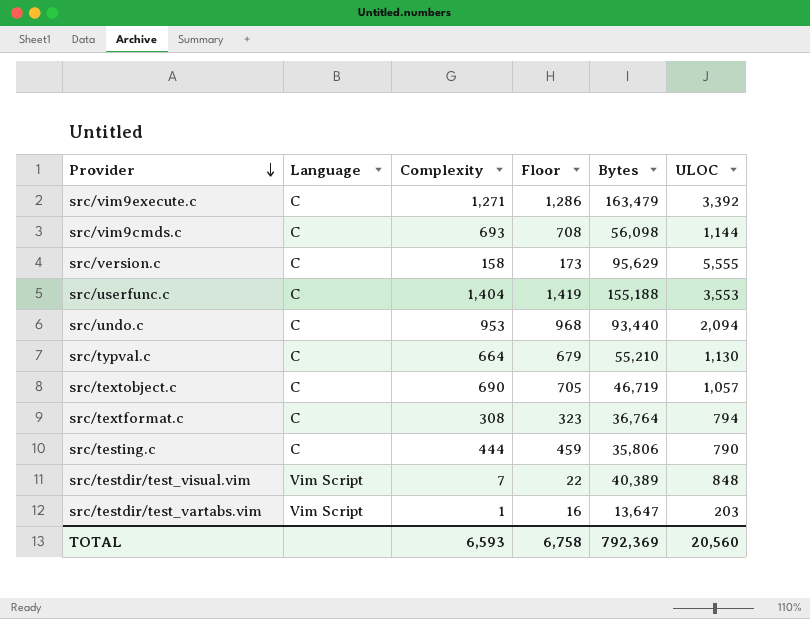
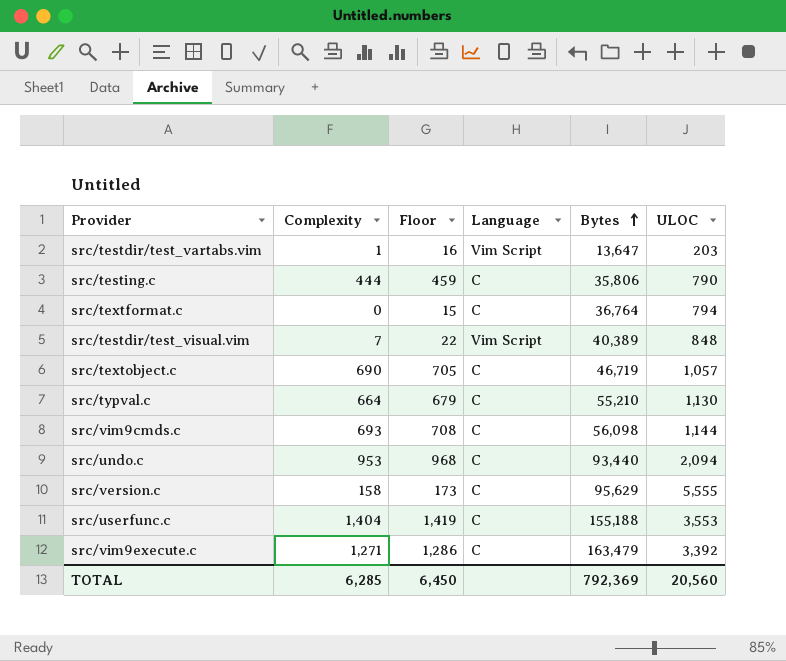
row order: Provider descending -> Bytes ascending
column Language | position: 2 -> 4
src/textformat.c | Complexity: 308 -> 0
src/textformat.c | Floor: 323 -> 15
TOTAL | Complexity: 6,593 -> 6,285
TOTAL | Floor: 6,758 -> 6,450

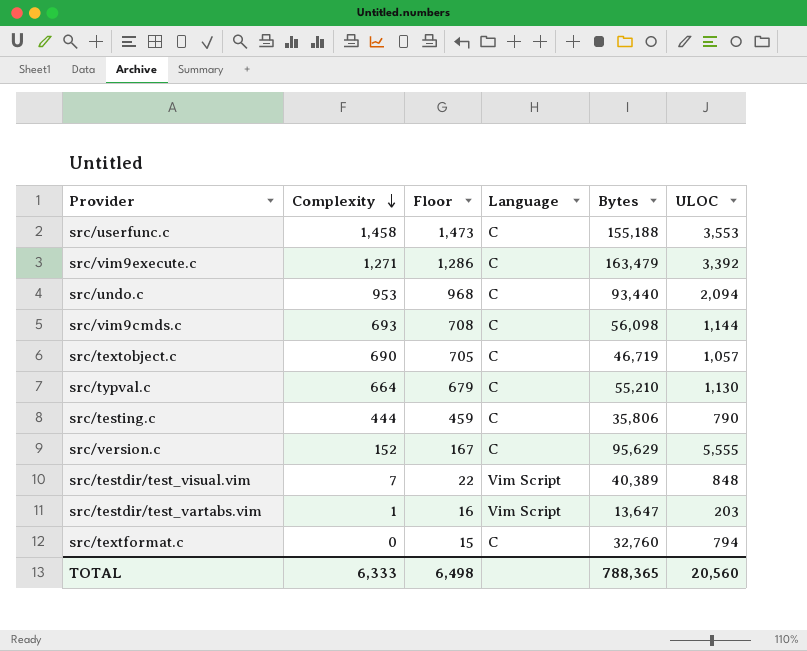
row order: Bytes ascending -> Complexity descending
src/userfunc.c | Complexity: 1,404 -> 1,458
src/userfunc.c | Floor: 1,419 -> 1,473
src/version.c | Complexity: 158 -> 152
src/version.c | Floor: 173 -> 167
src/textformat.c | Bytes: 36,764 -> 32,760
TOTAL | Complexity: 6,285 -> 6,333
TOTAL | Floor: 6,450 -> 6,498
TOTAL | Bytes: 792,369 -> 788,365

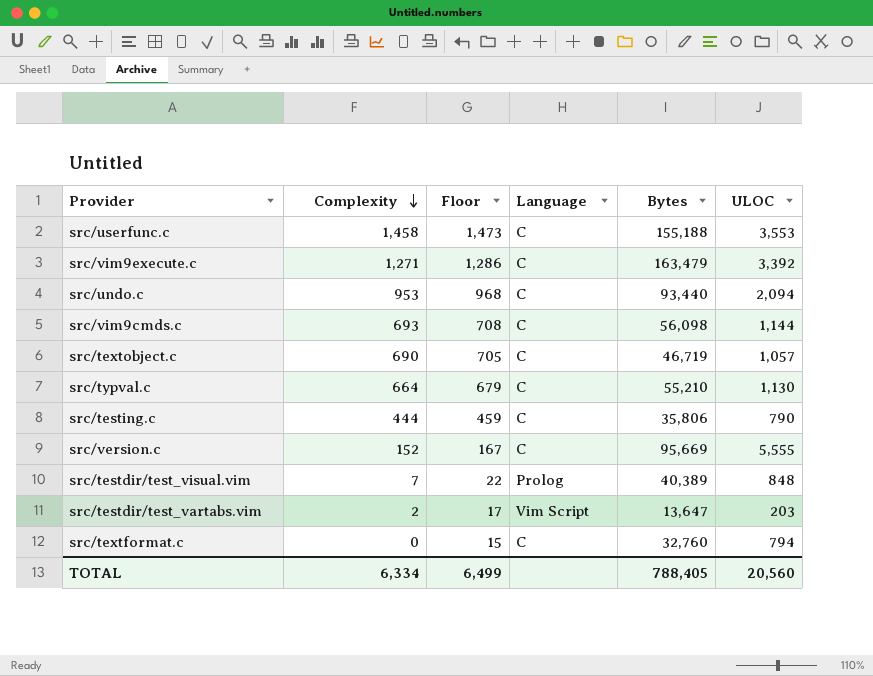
src/version.c | Bytes: 95,629 -> 95,669
src/testdir/test_visual.vim | Language: Vim Script -> Prolog
src/testdir/test_vartabs.vim | Complexity: 1 -> 2
src/testdir/test_vartabs.vim | Floor: 16 -> 17
TOTAL | Complexity: 6,333 -> 6,334
TOTAL | Floor: 6,498 -> 6,499
TOTAL | Bytes: 788,365 -> 788,405

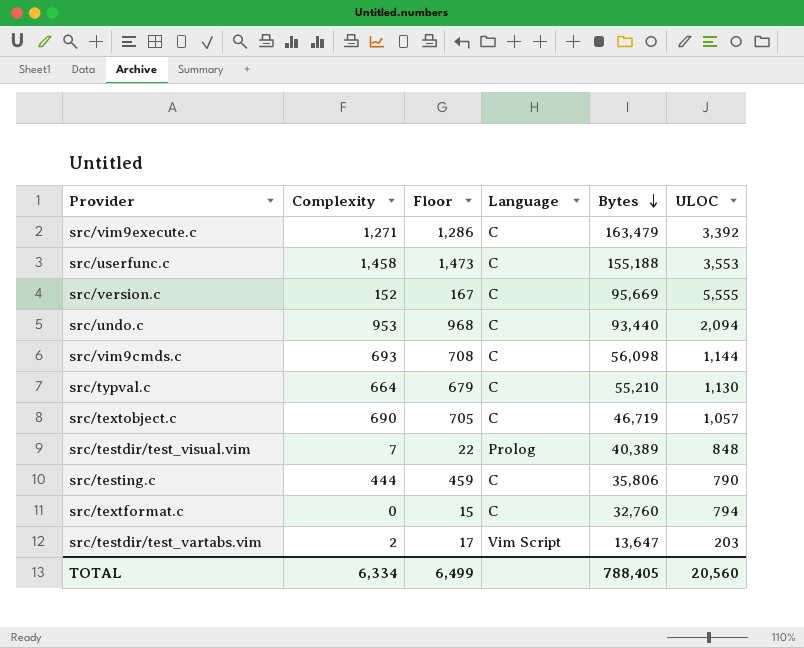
row order: Complexity descending -> Bytes descending

